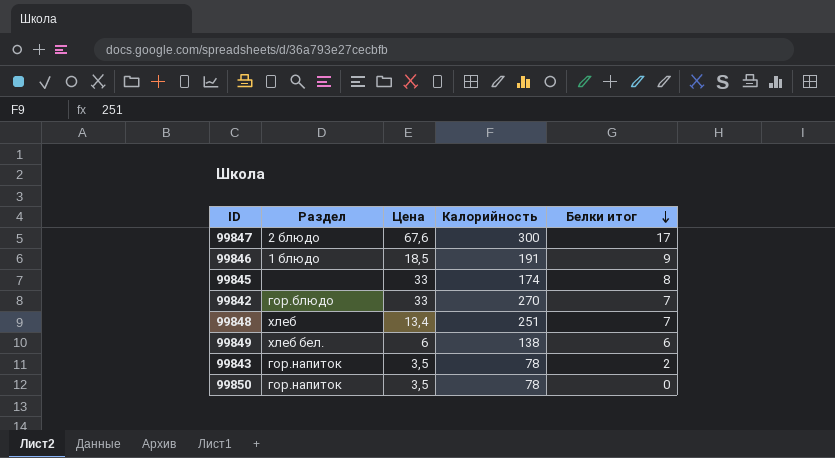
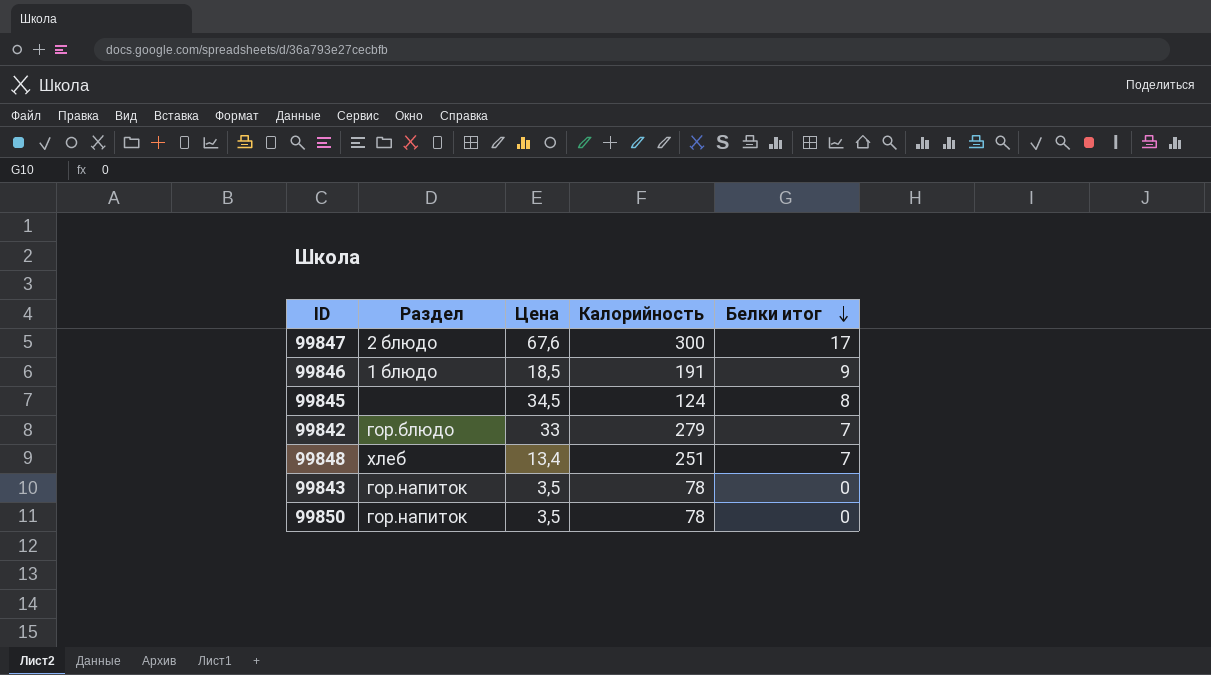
row 99849: хлеб бел. | 6 | 138 | 6 -> none
99845 | Цена: 33 -> 34,5
99845 | Калорийность: 174 -> 124
99842 | Калорийность: 270 -> 279
99843 | Белки итог: 2 -> 0

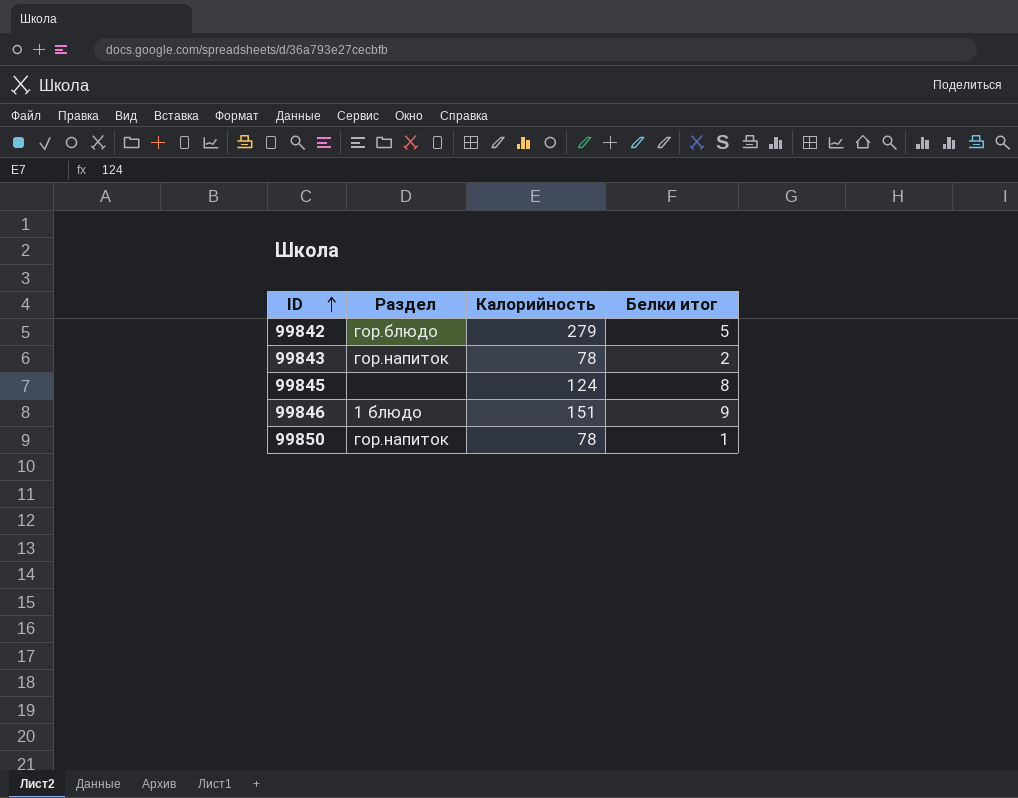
row order: Белки итог descending -> ID ascending
column Цена | position: 3 -> none
row 99847: 2 блюдо | 67,6 | 300 | 17 -> none
row 99848: хлеб | 13,4 | 251 | 7 -> none
99842 | Белки итог: 7 -> 5
99843 | Белки итог: 0 -> 2
99846 | Калорийность: 191 -> 151
99850 | Белки итог: 0 -> 1

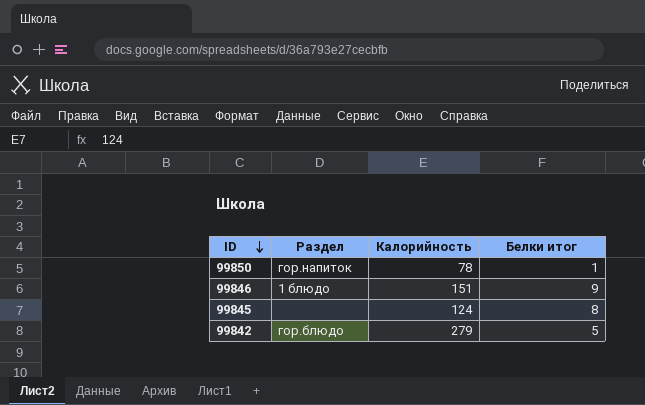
row order: ID ascending -> ID descending
row 99843: гор.напиток | 78 | 2 -> none

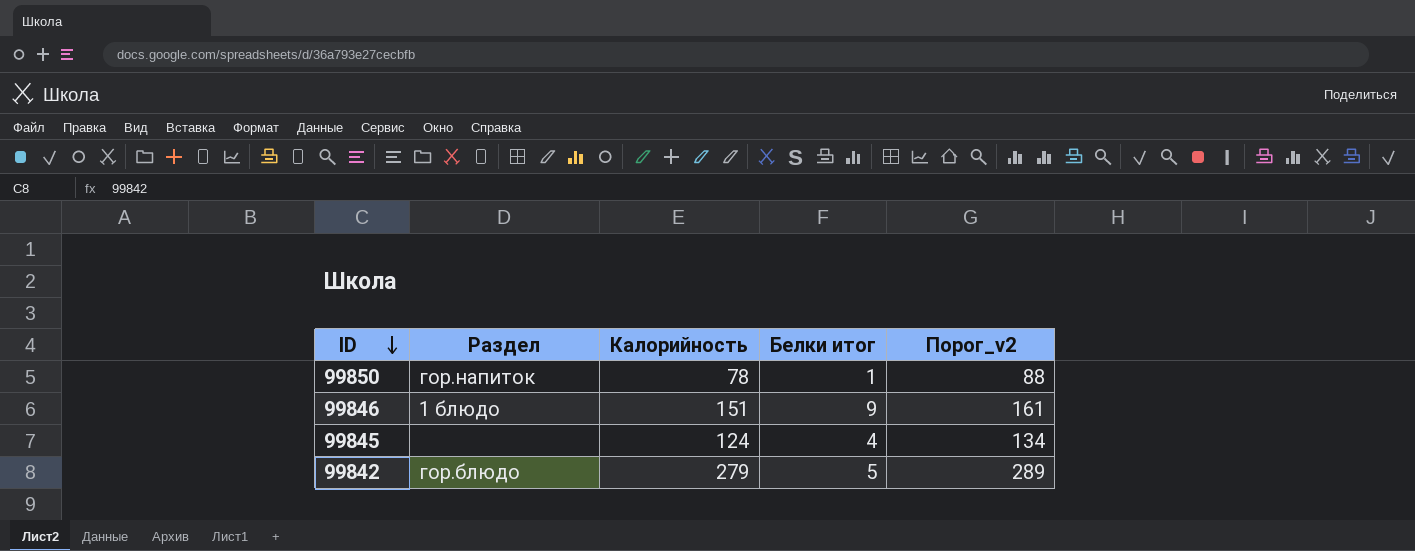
column Порог_v2 | formula: none -> [Калорийность] + 10
99845 | Белки итог: 8 -> 4

